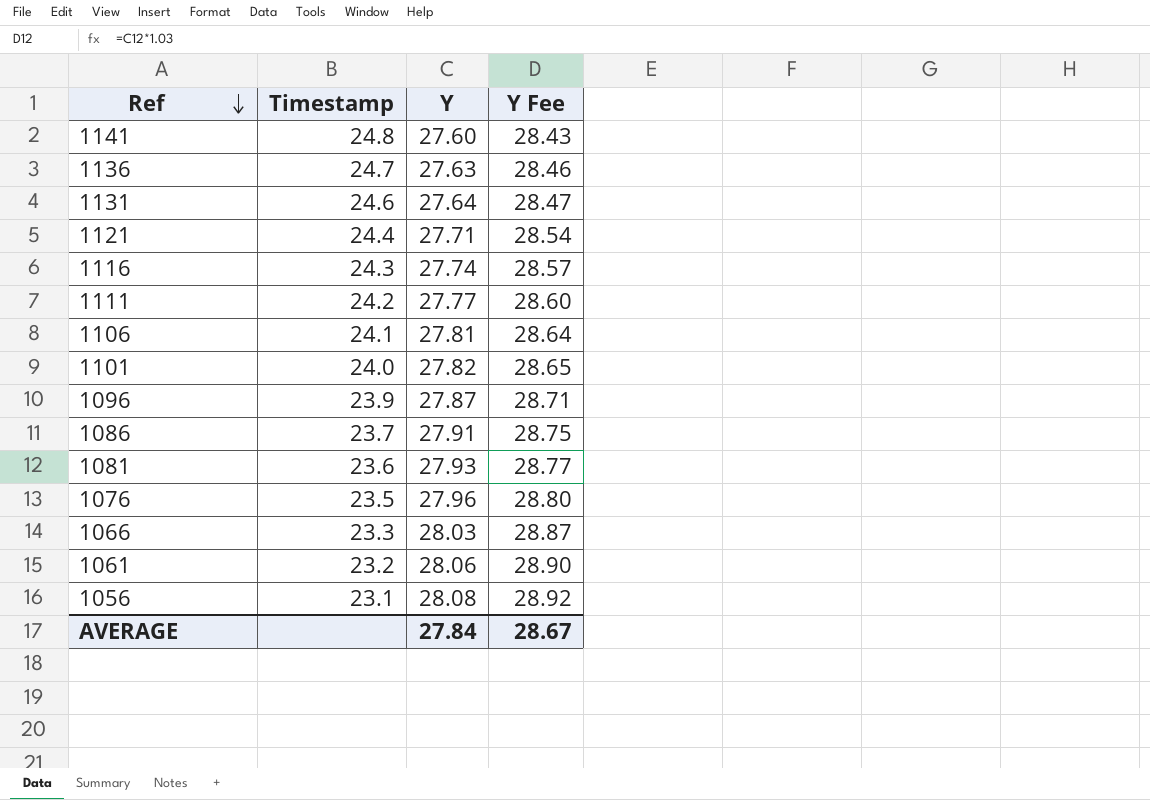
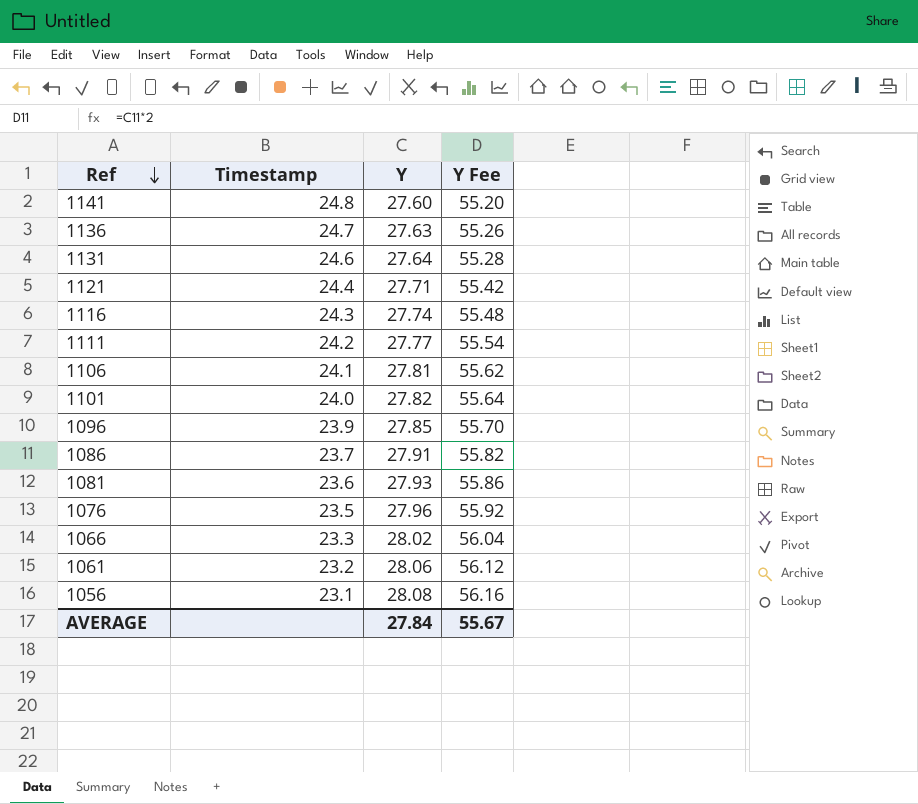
column Y Fee | formula: [Y] * 1.03 -> [Y] * 2
1096 | Y: 27.87 -> 27.85
1066 | Y: 28.03 -> 28.02
AVERAGE | Y Fee: 28.67 -> 55.67

